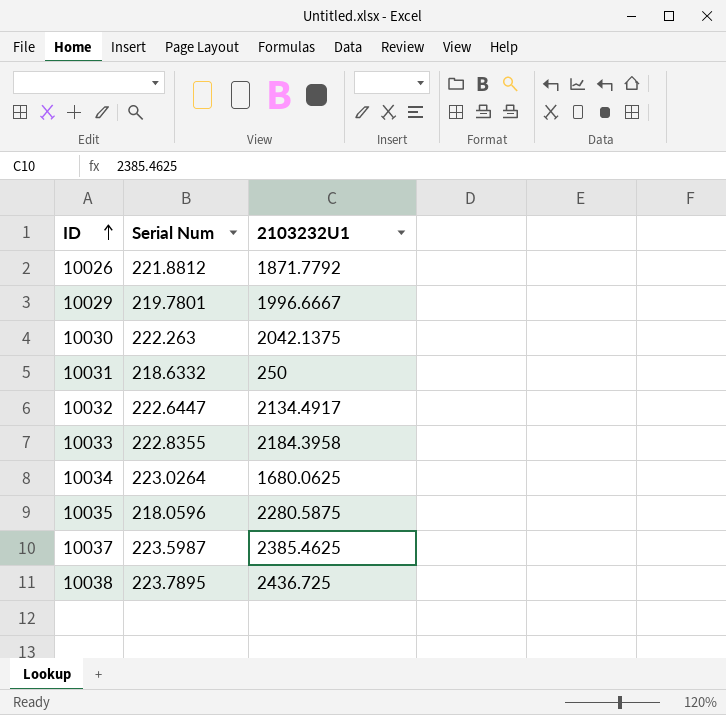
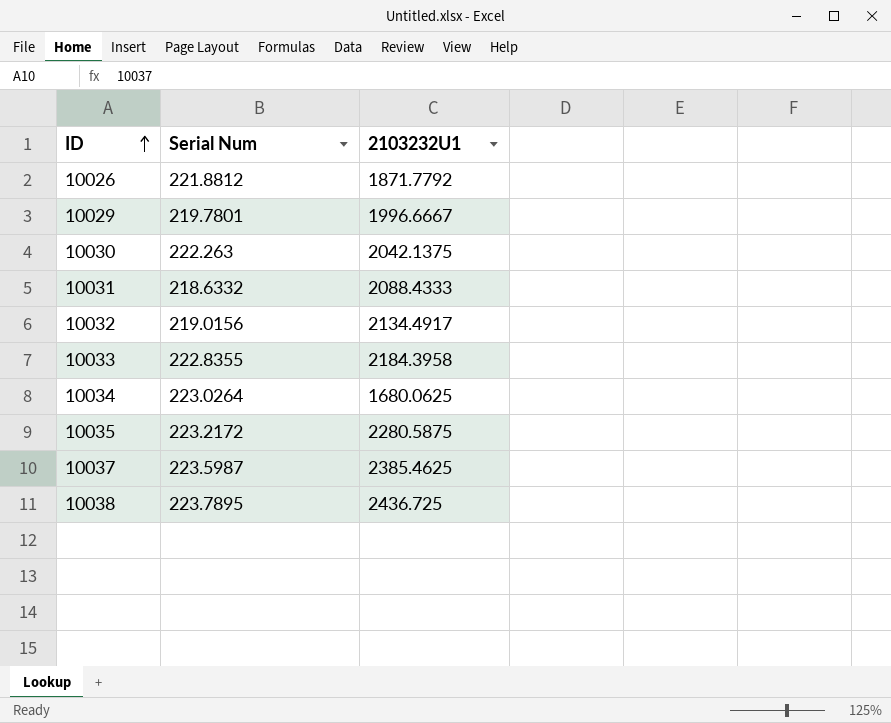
10031 | 2103232U1: 250 -> 2088.4333
10032 | Serial Num: 222.6447 -> 219.0156
10035 | Serial Num: 218.0596 -> 223.2172

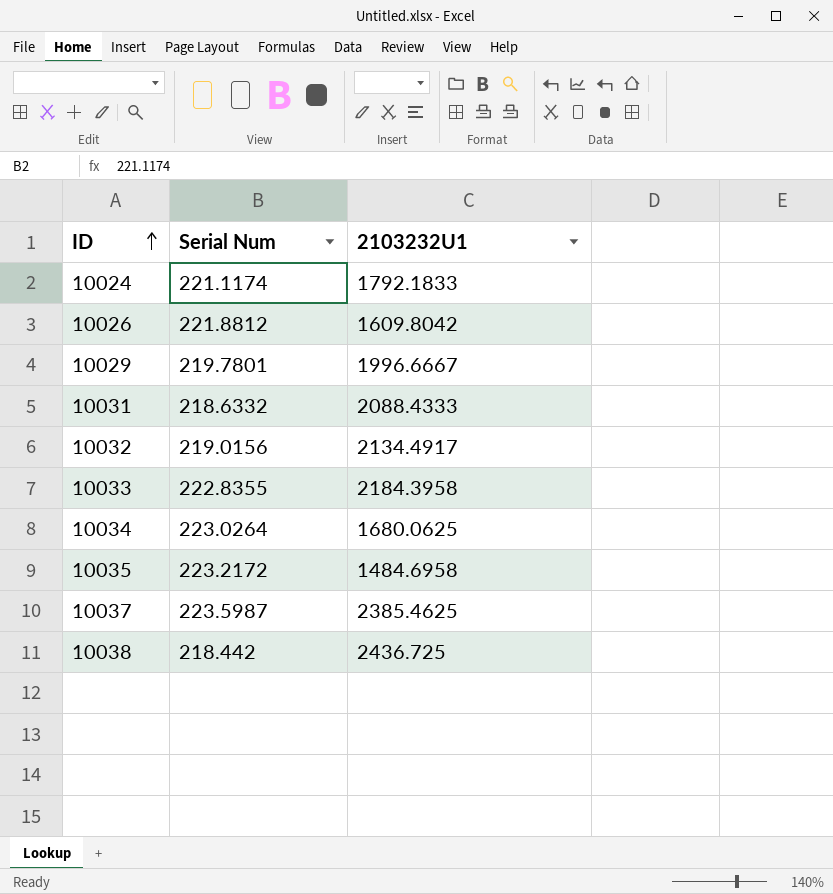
row 10030: 222.263 | 2042.1375 -> none
row 10024: none -> 221.1174 | 1792.1833
10026 | 2103232U1: 1871.7792 -> 1609.8042
10035 | 2103232U1: 2280.5875 -> 1484.6958
10038 | Serial Num: 223.7895 -> 218.442

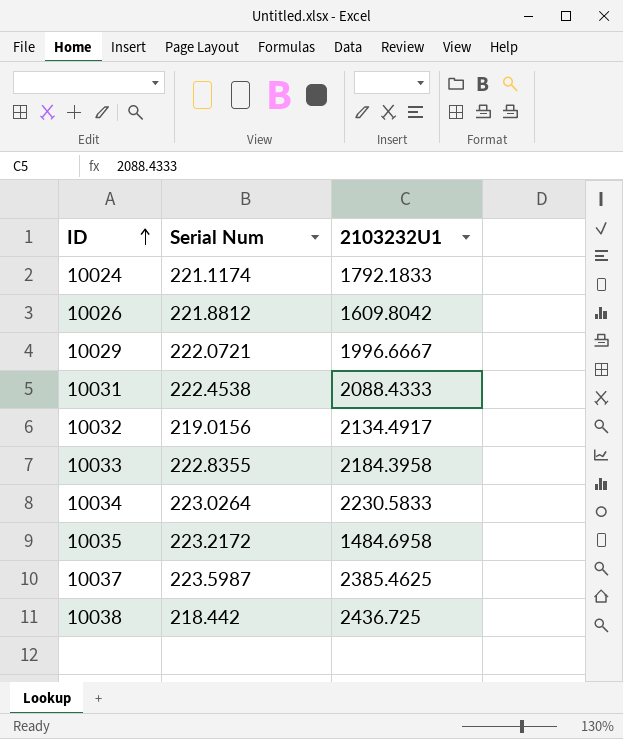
10029 | Serial Num: 219.7801 -> 222.0721
10031 | Serial Num: 218.6332 -> 222.4538
10034 | 2103232U1: 1680.0625 -> 2230.5833

